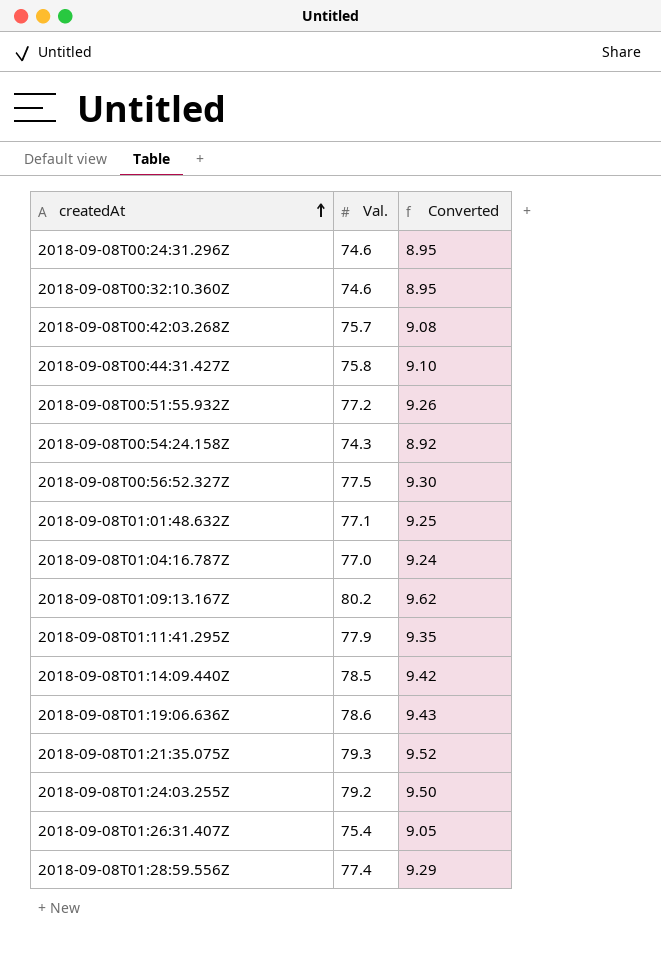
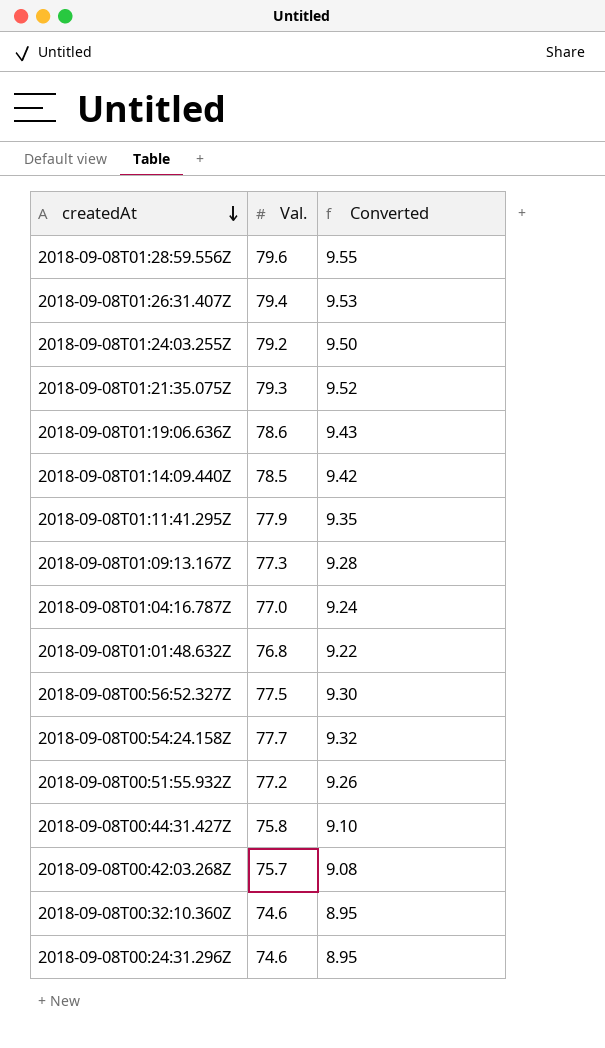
row order: createdAt ascending -> createdAt descending
2018-09-08T01:28:59.556Z | Val.: 77.4 -> 79.6
2018-09-08T01:28:59.556Z | Converted: 9.29 -> 9.55
2018-09-08T01:26:31.407Z | Val.: 75.4 -> 79.4
2018-09-08T01:26:31.407Z | Converted: 9.05 -> 9.53
2018-09-08T01:09:13.167Z | Val.: 80.2 -> 77.3
2018-09-08T01:09:13.167Z | Converted: 9.62 -> 9.28
2018-09-08T01:01:48.632Z | Val.: 77.1 -> 76.8
2018-09-08T01:01:48.632Z | Converted: 9.25 -> 9.22
2018-09-08T00:54:24.158Z | Val.: 74.3 -> 77.7
2018-09-08T00:54:24.158Z | Converted: 8.92 -> 9.32

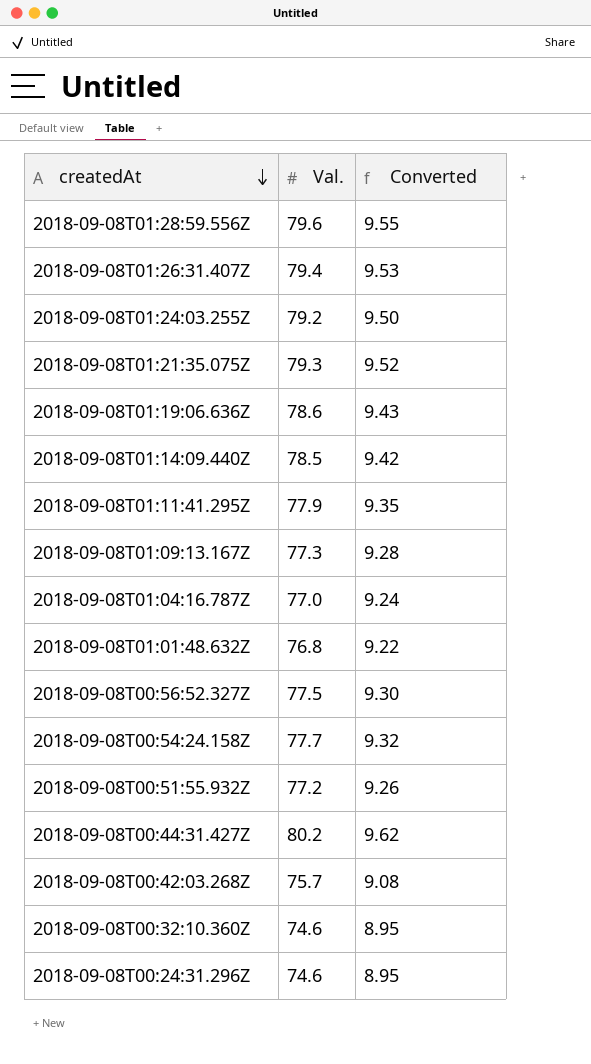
2018-09-08T00:44:31.427Z | Val.: 75.8 -> 80.2
2018-09-08T00:44:31.427Z | Converted: 9.10 -> 9.62

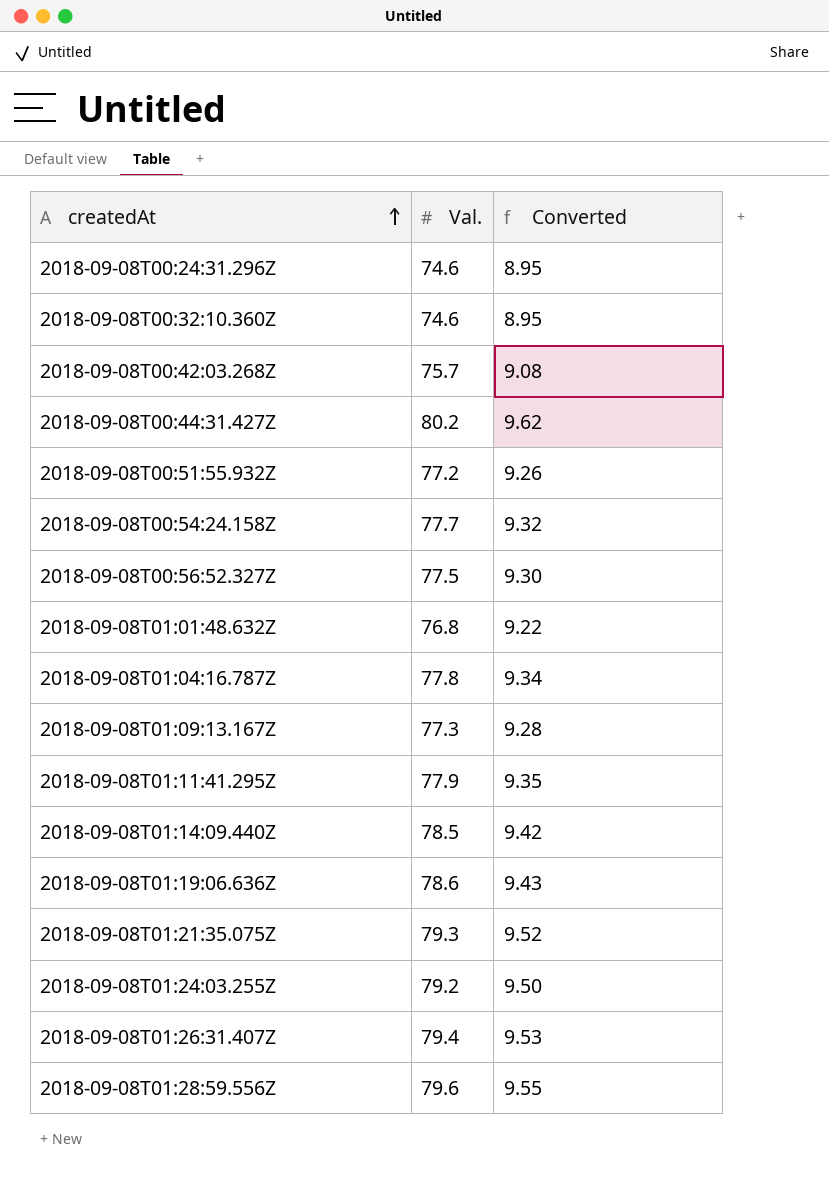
row order: createdAt descending -> createdAt ascending
2018-09-08T01:04:16.787Z | Val.: 77.0 -> 77.8
2018-09-08T01:04:16.787Z | Converted: 9.24 -> 9.34

